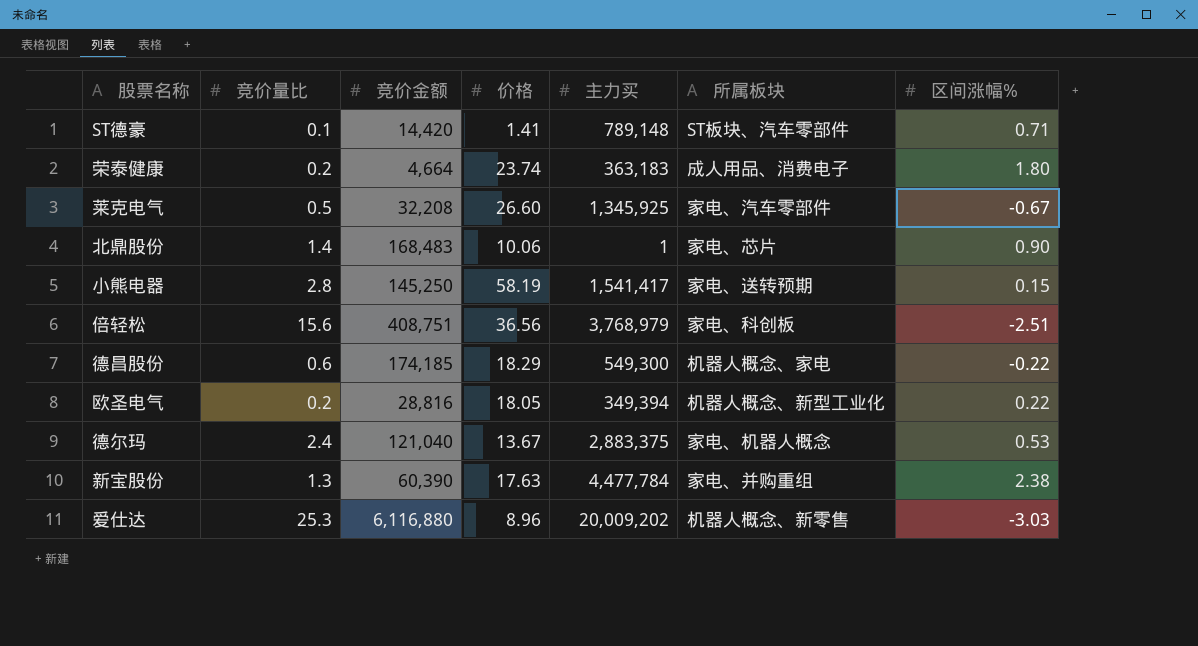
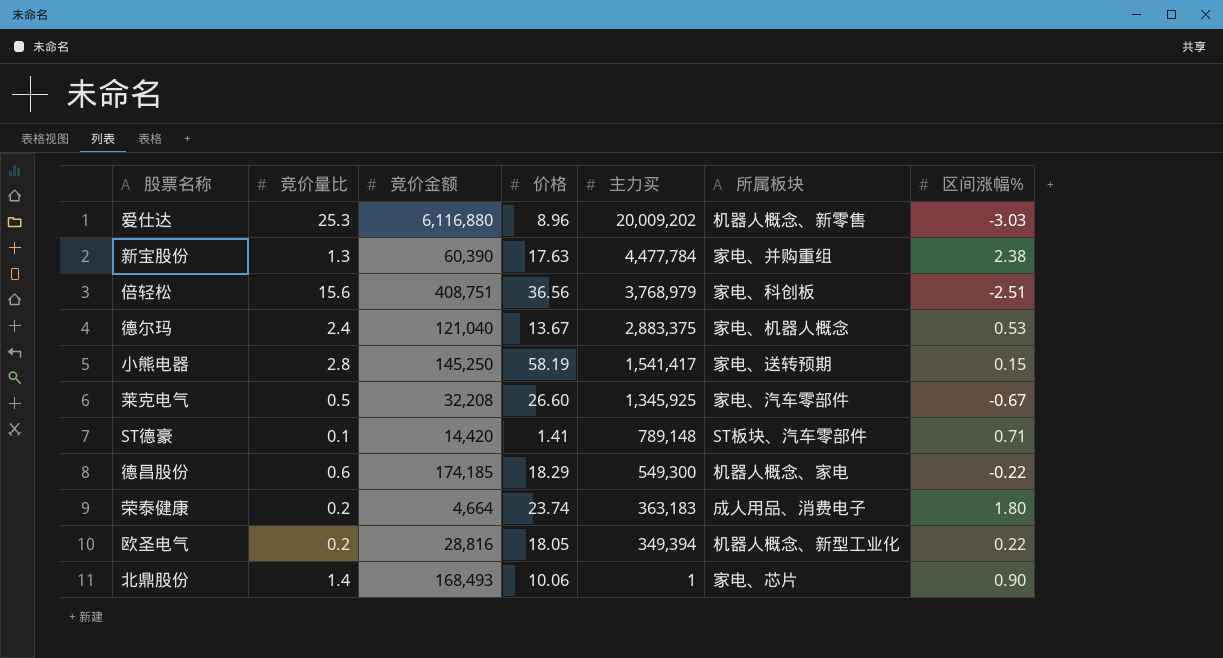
row order: none -> 主力买 descending
北鼎股份 | 竞价金额: 168,483 -> 168,493

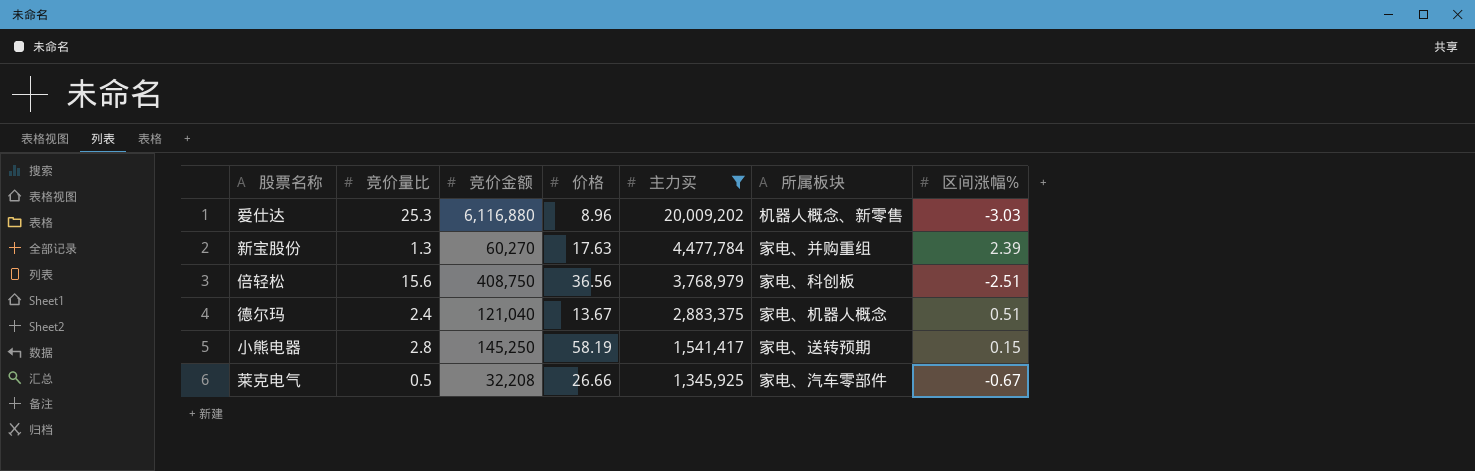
filter: none -> 主力买 >= 1,345,925
新宝股份 | 竞价金额: 60,390 -> 60,270
新宝股份 | 区间涨幅%: 2.38 -> 2.39
倍轻松 | 竞价金额: 408,751 -> 408,750
德尔玛 | 区间涨幅%: 0.53 -> 0.51
莱克电气 | 价格: 26.60 -> 26.66

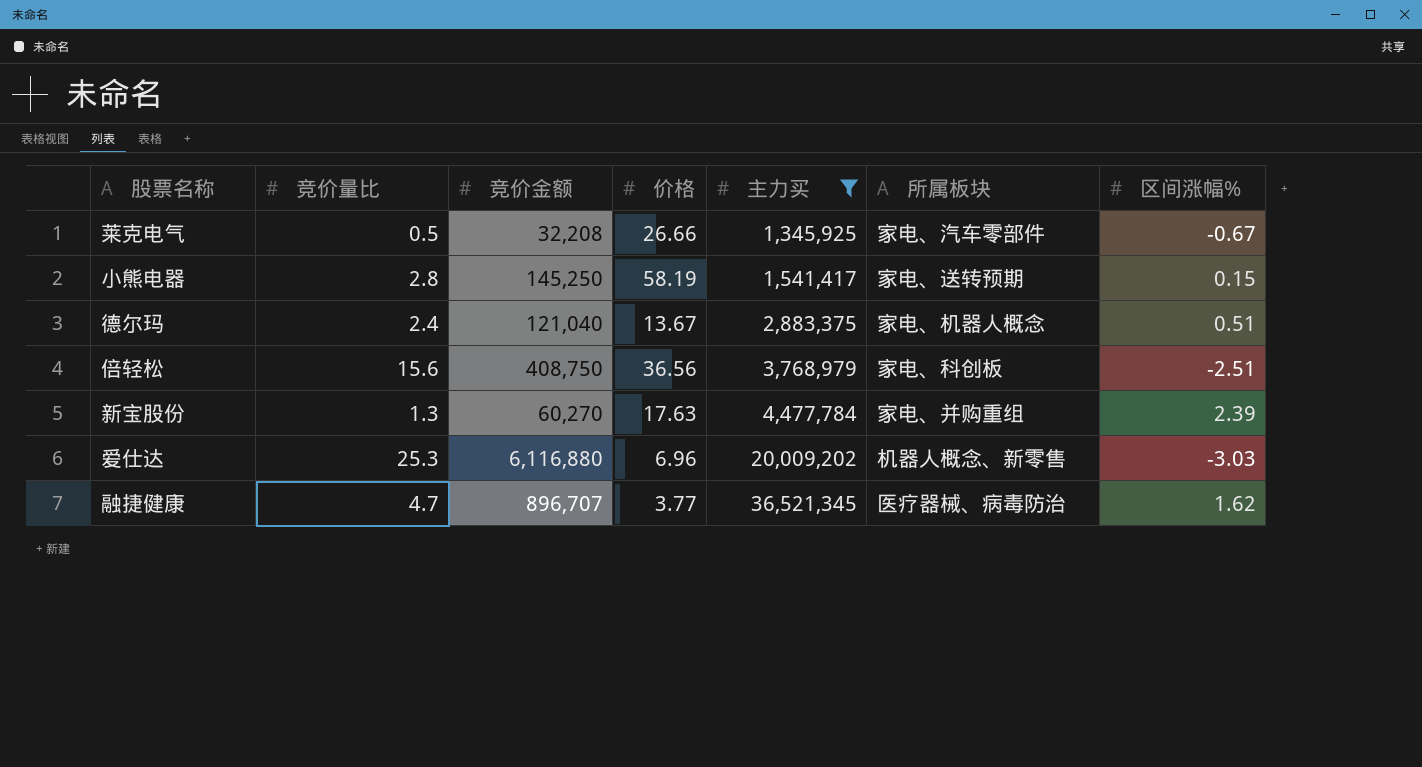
row order: 主力买 descending -> 主力买 ascending
爱仕达 | 价格: 8.96 -> 6.96
row 融捷健康: none -> 4.7 | 896,707 | 3.77 | 36,521,345 | 医疗器械、病毒防治 | 1.62

